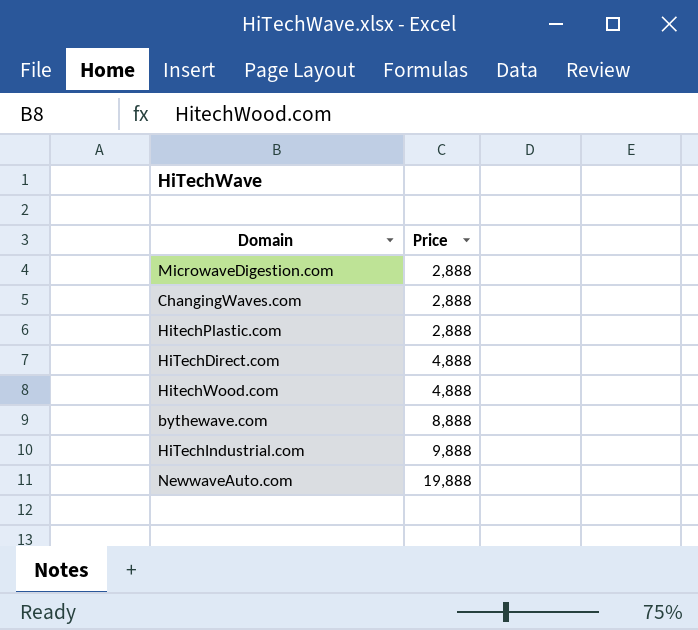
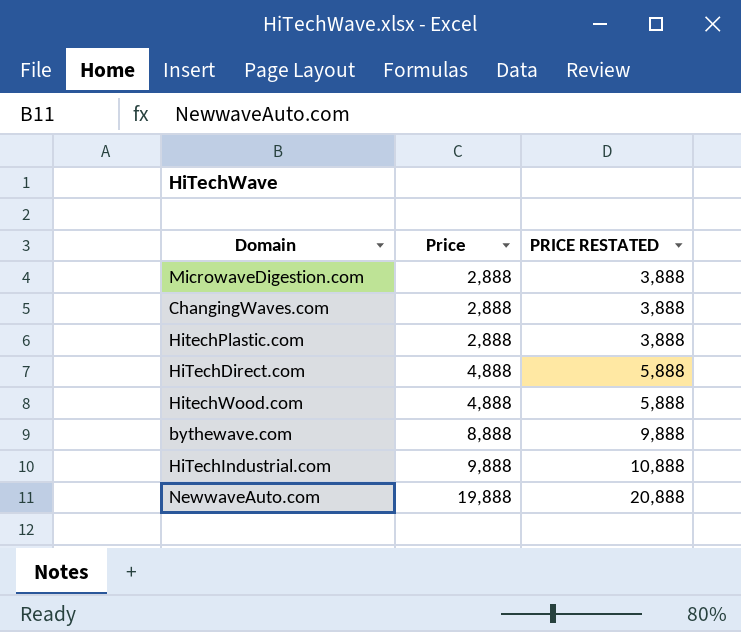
column PRICE RESTATED | formula: none -> [Price] + 1000

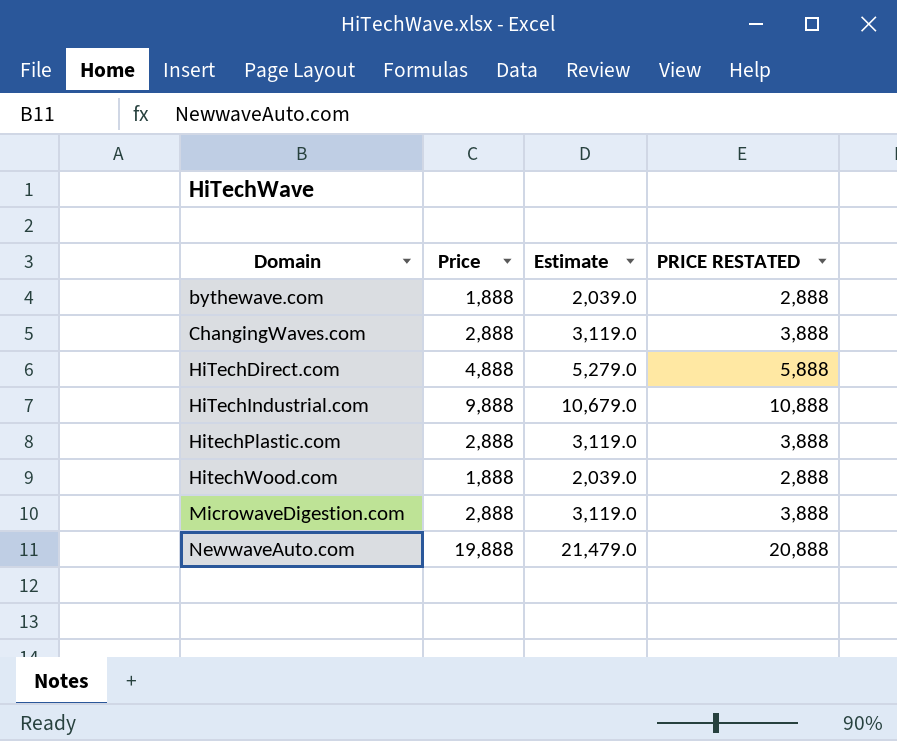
row order: Price ascending -> Domain ascending
column Estimate | formula: none -> [Price] * 1.08
bythewave.com | Price: 8,888 -> 1,888
bythewave.com | PRICE RESTATED: 9,888 -> 2,888
HitechWood.com | Price: 4,888 -> 1,888
HitechWood.com | PRICE RESTATED: 5,888 -> 2,888

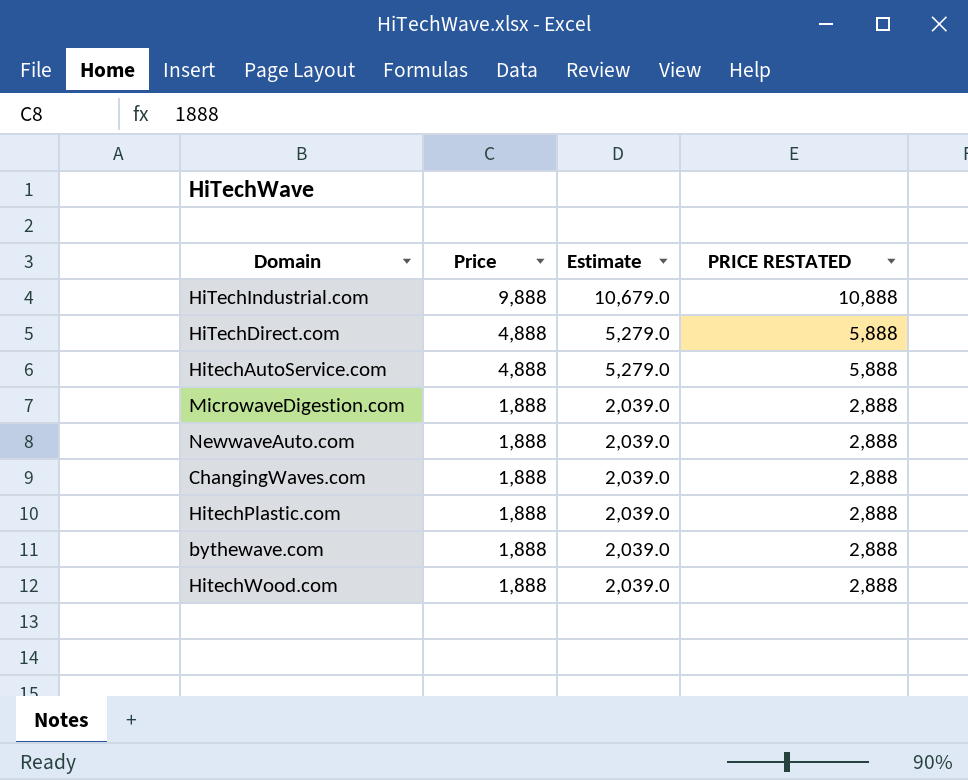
row order: Domain ascending -> Price descending
row HitechAutoService.com: none -> 4,888 | 5,279.0 | 5,888
MicrowaveDigestion.com | Price: 2,888 -> 1,888
MicrowaveDigestion.com | Estimate: 3,119.0 -> 2,039.0
MicrowaveDigestion.com | PRICE RESTATED: 3,888 -> 2,888
NewwaveAuto.com | Price: 19,888 -> 1,888
NewwaveAuto.com | Estimate: 21,479.0 -> 2,039.0
NewwaveAuto.com | PRICE RESTATED: 20,888 -> 2,888
ChangingWaves.com | Price: 2,888 -> 1,888
ChangingWaves.com | Estimate: 3,119.0 -> 2,039.0
ChangingWaves.com | PRICE RESTATED: 3,888 -> 2,888
HitechPlastic.com | Price: 2,888 -> 1,888
HitechPlastic.com | Estimate: 3,119.0 -> 2,039.0
HitechPlastic.com | PRICE RESTATED: 3,888 -> 2,888

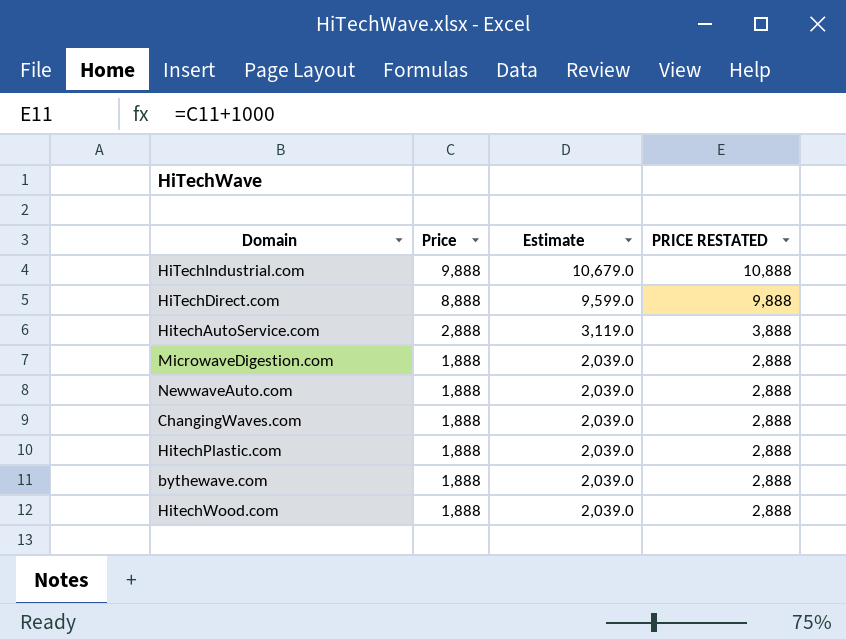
HiTechDirect.com | Price: 4,888 -> 8,888
HiTechDirect.com | Estimate: 5,279.0 -> 9,599.0
HiTechDirect.com | PRICE RESTATED: 5,888 -> 9,888
HitechAutoService.com | Price: 4,888 -> 2,888
HitechAutoService.com | Estimate: 5,279.0 -> 3,119.0
HitechAutoService.com | PRICE RESTATED: 5,888 -> 3,888

